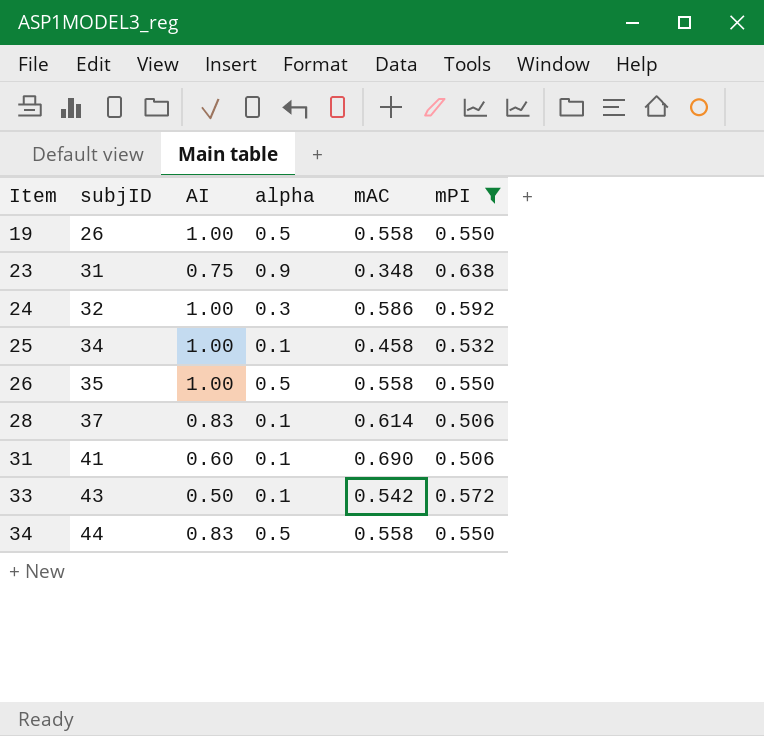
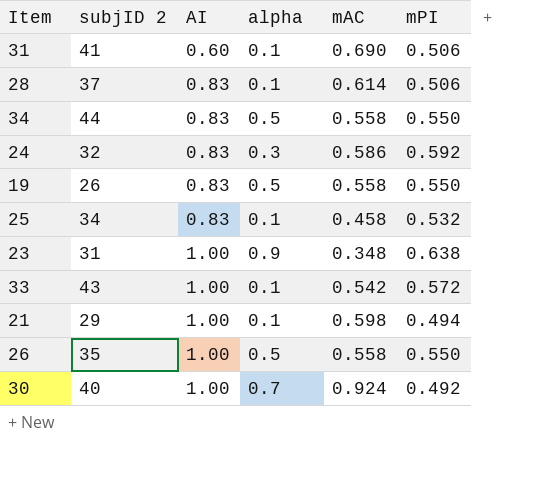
filter: mPI >= 0.506 -> none
row order: Item ascending -> AI ascending
column name: subjID -> subjID 2
24 | AI: 1.00 -> 0.83
19 | AI: 1.00 -> 0.83
25 | AI: 1.00 -> 0.83
23 | AI: 0.75 -> 1.00
33 | AI: 0.50 -> 1.00

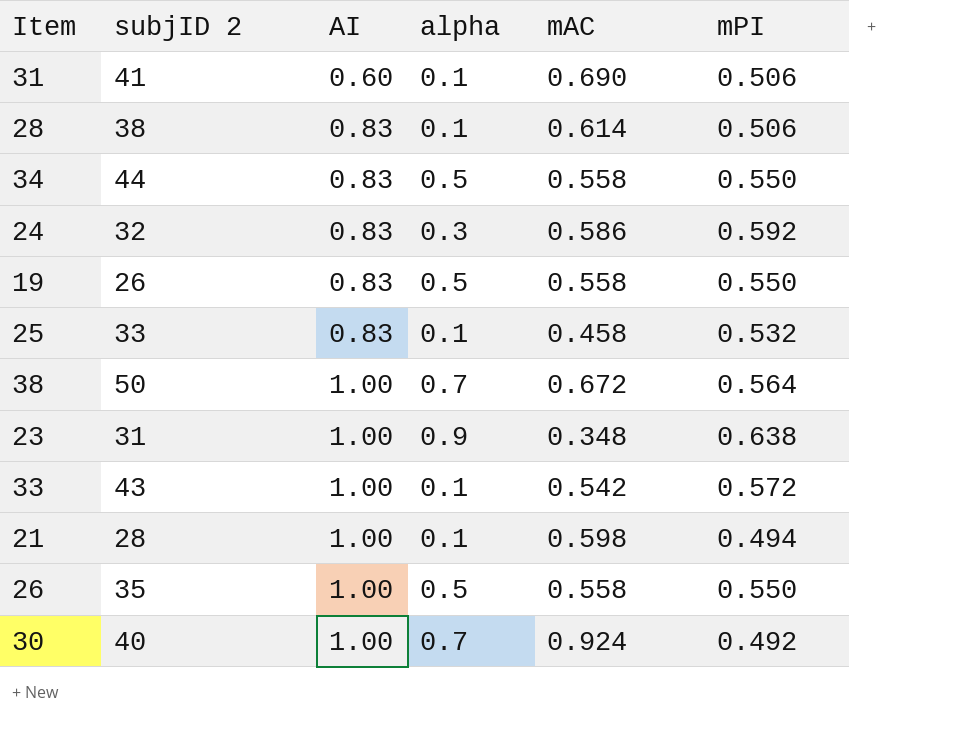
28 | subjID 2: 37 -> 38
25 | subjID 2: 34 -> 33
row 38: none -> 50 | 1.00 | 0.7 | 0.672 | 0.564
21 | subjID 2: 29 -> 28

